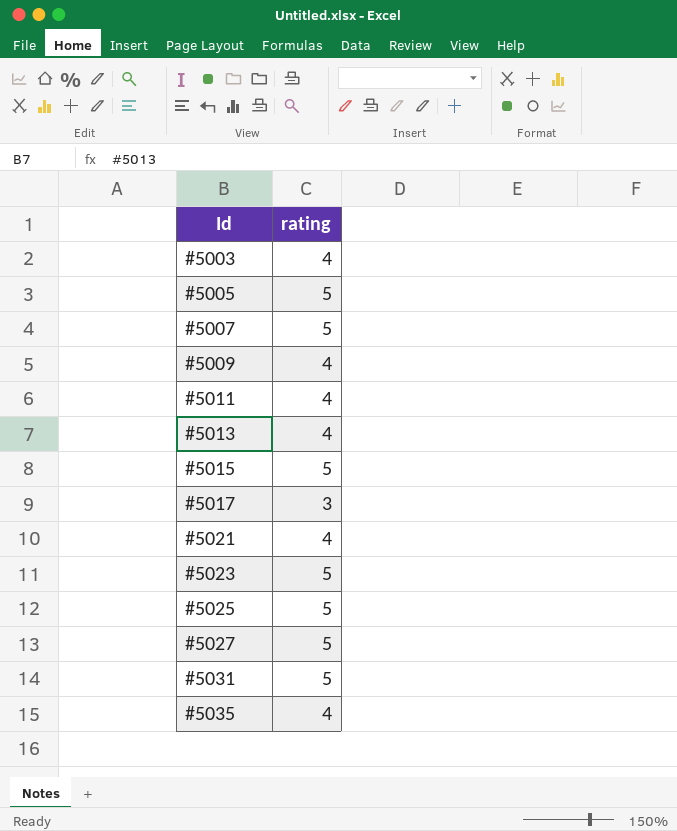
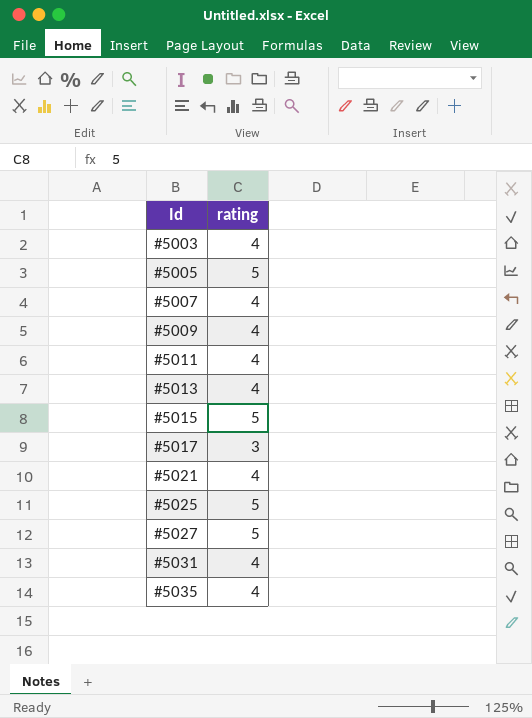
row #5023: 5 -> none
#5007 | rating: 5 -> 4
#5031 | rating: 5 -> 4

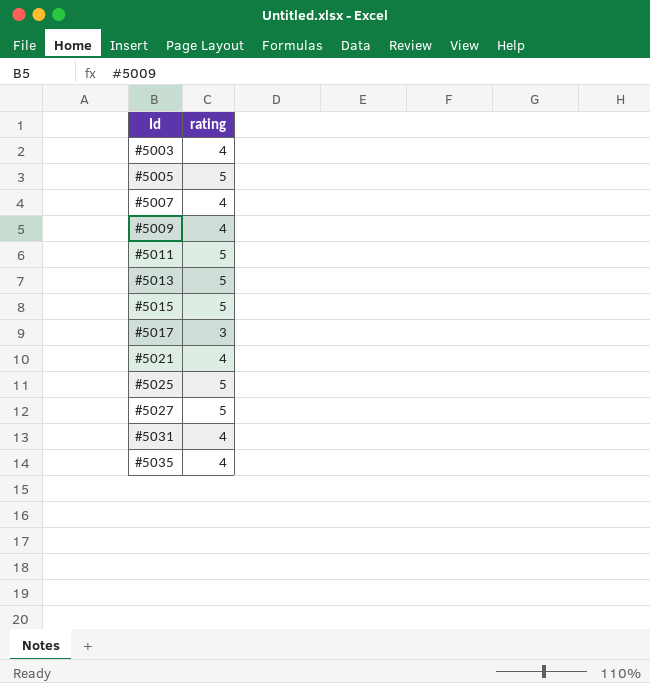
#5011 | rating: 4 -> 5
#5013 | rating: 4 -> 5

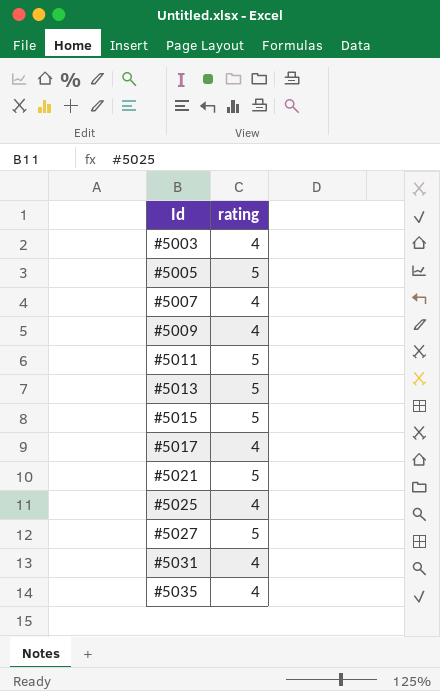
#5017 | rating: 3 -> 4
#5021 | rating: 4 -> 5
#5025 | rating: 5 -> 4

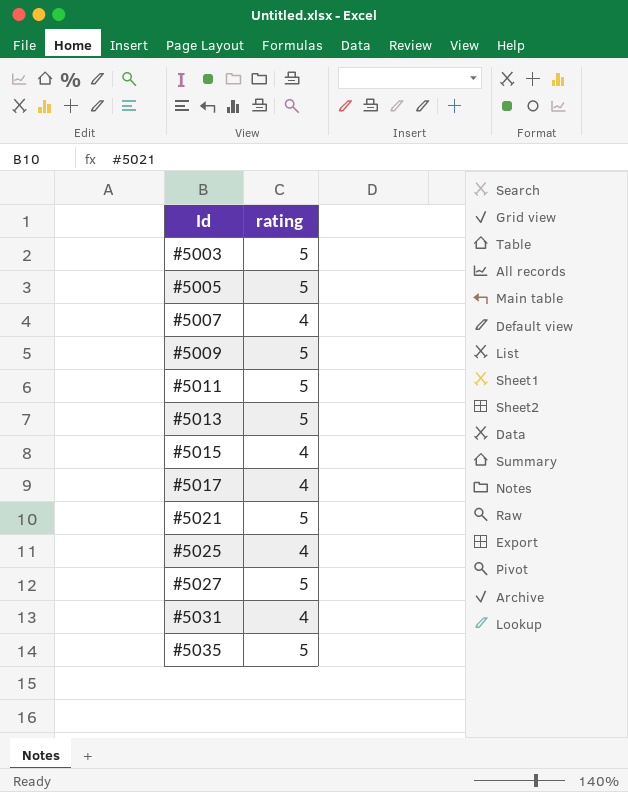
#5003 | rating: 4 -> 5
#5009 | rating: 4 -> 5
#5015 | rating: 5 -> 4
#5035 | rating: 4 -> 5

